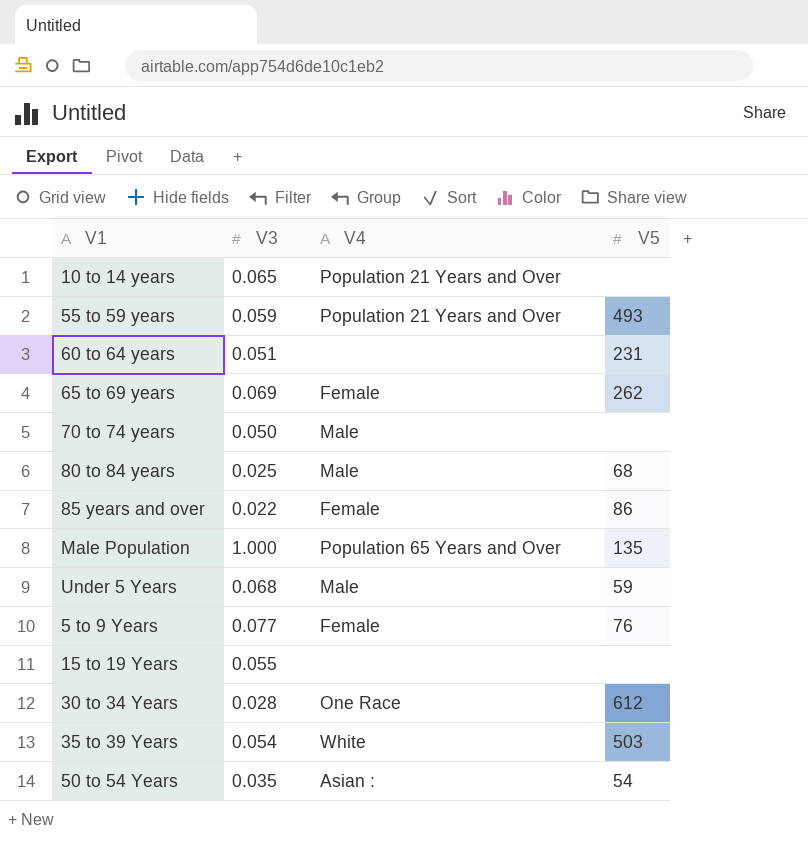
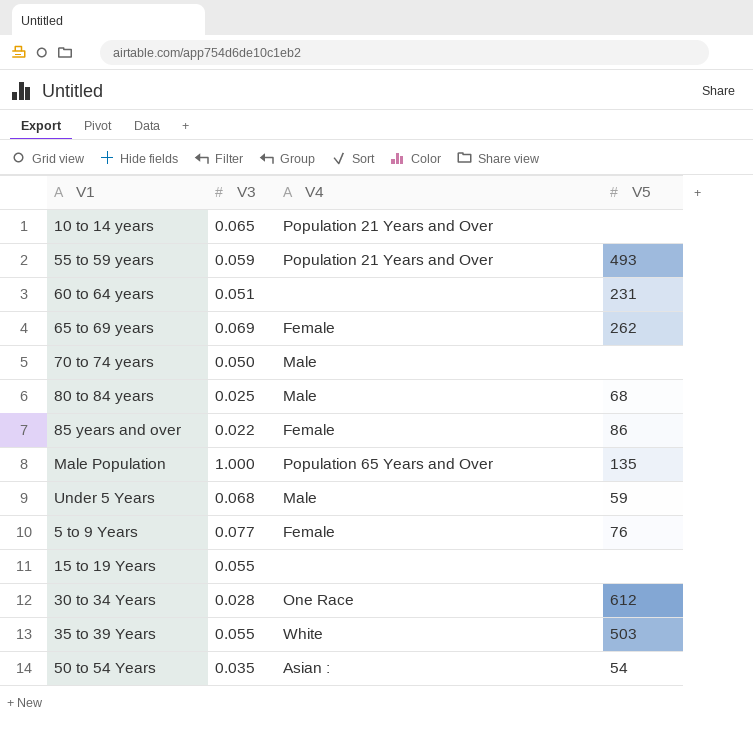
35 to 39 Years | V3: 0.054 -> 0.055

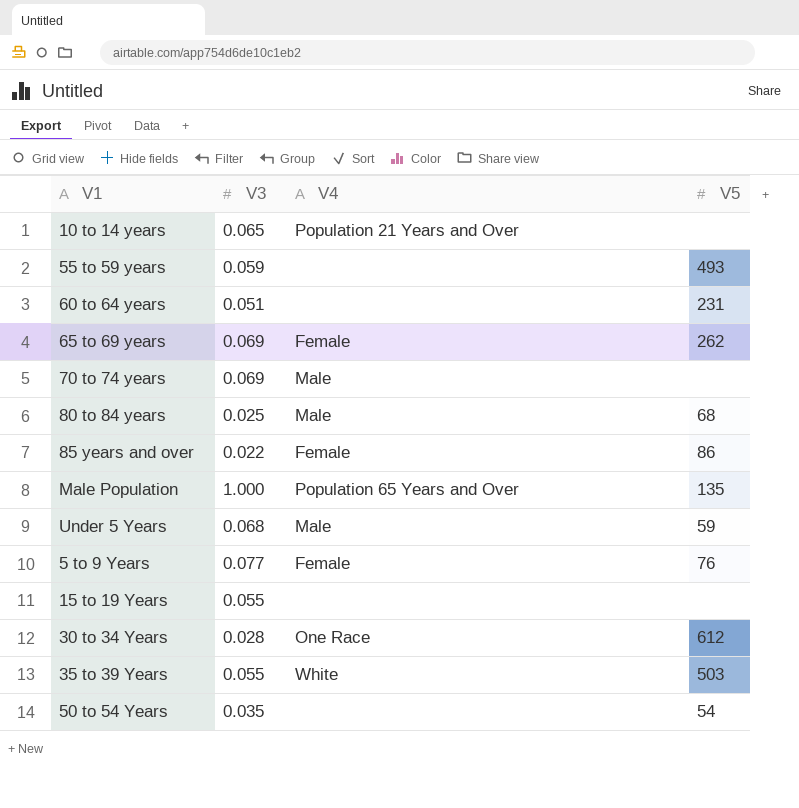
55 to 59 years | V4: Population 21 Years and Over -> none
70 to 74 years | V3: 0.050 -> 0.069
50 to 54 Years | V4: Asian : -> none

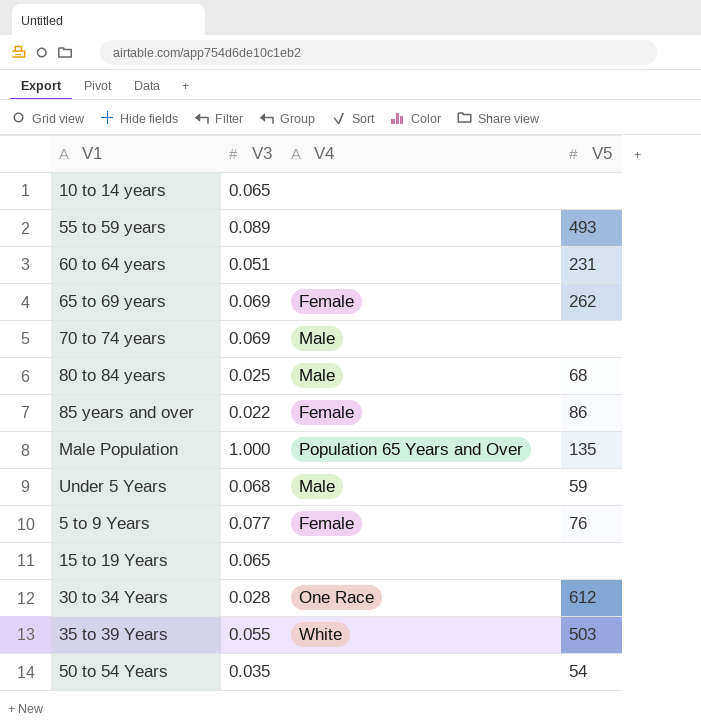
10 to 14 years | V4: Population 21 Years and Over -> none
55 to 59 years | V3: 0.059 -> 0.089
15 to 19 Years | V3: 0.055 -> 0.065

